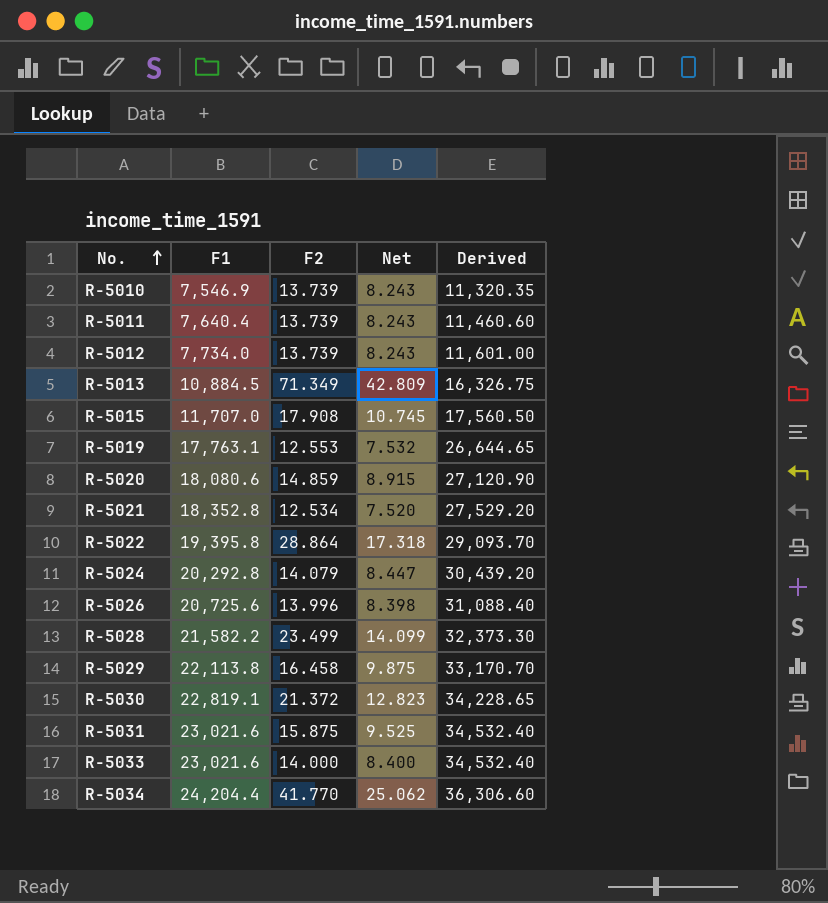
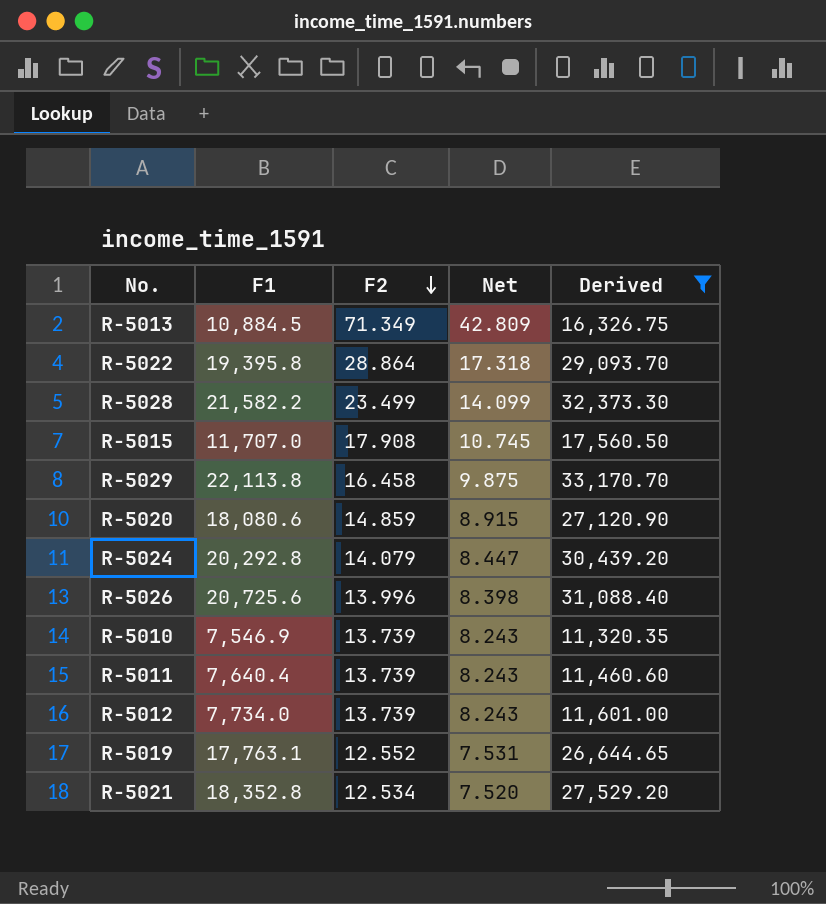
filter: none -> Derived <= 33,170.70
row order: No. ascending -> F2 descending
R-5019 | F2: 12.553 -> 12.552
R-5019 | Net: 7.532 -> 7.531

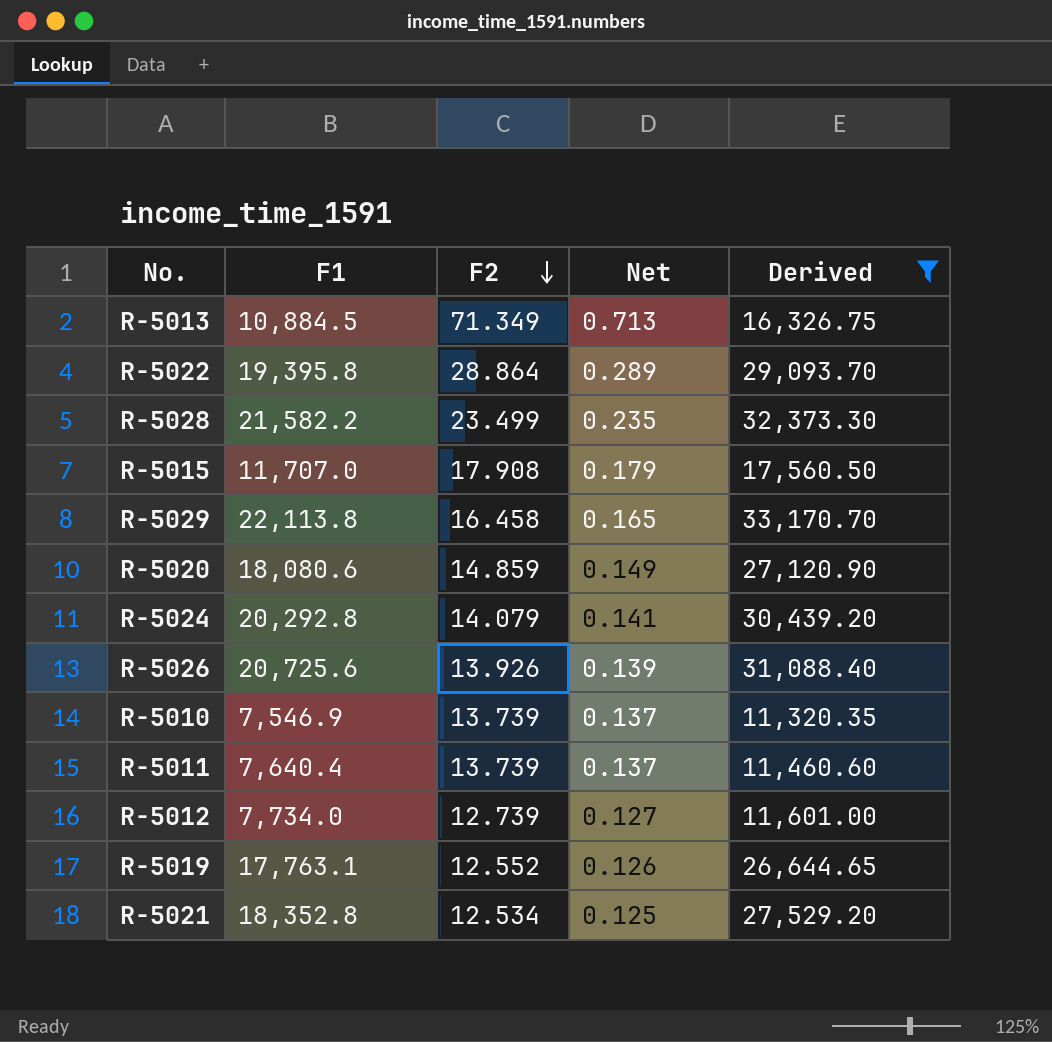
column Net | formula: [F2] * 0.6 -> [F2] * 0.01
R-5026 | F2: 13.996 -> 13.926
R-5012 | F2: 13.739 -> 12.739

